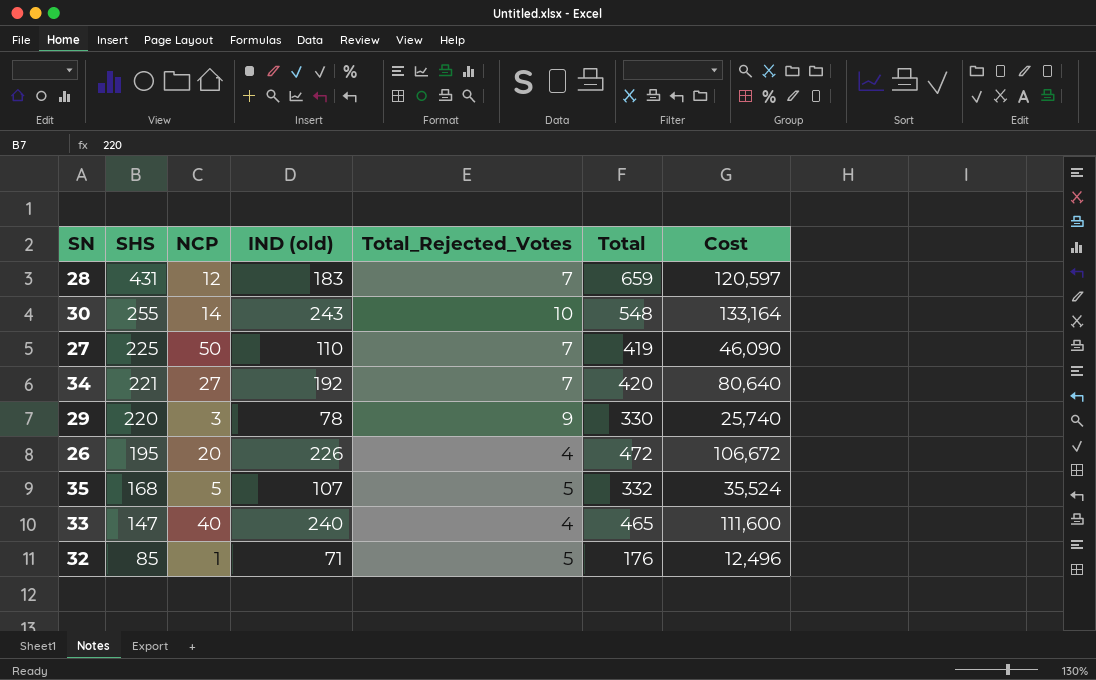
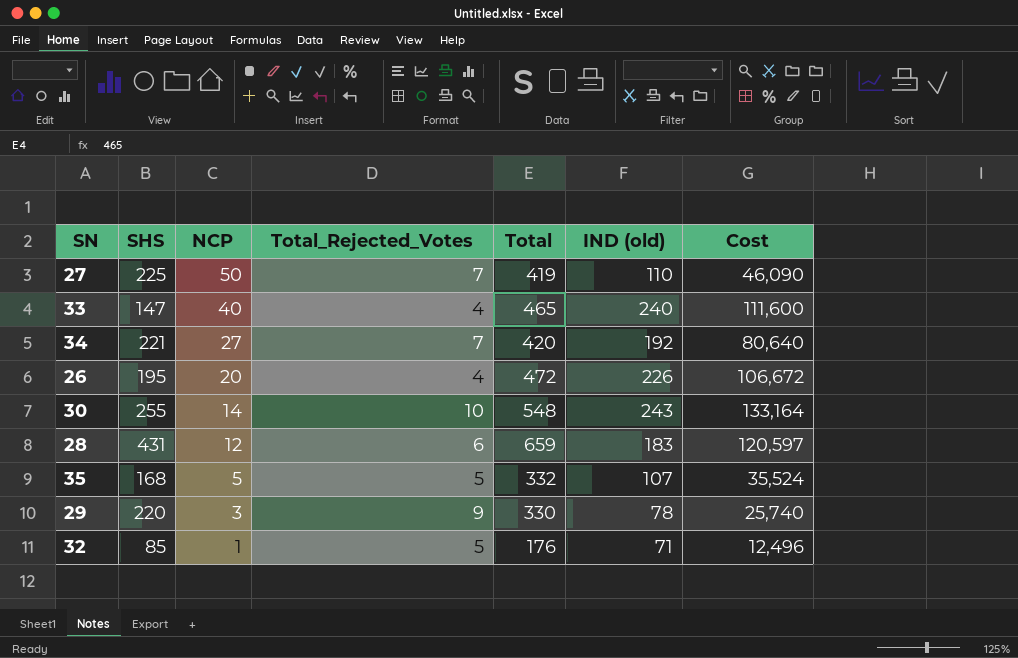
row order: SHS descending -> NCP descending
column IND (old) | position: 4 -> 6
28 | Total_Rejected_Votes: 7 -> 6

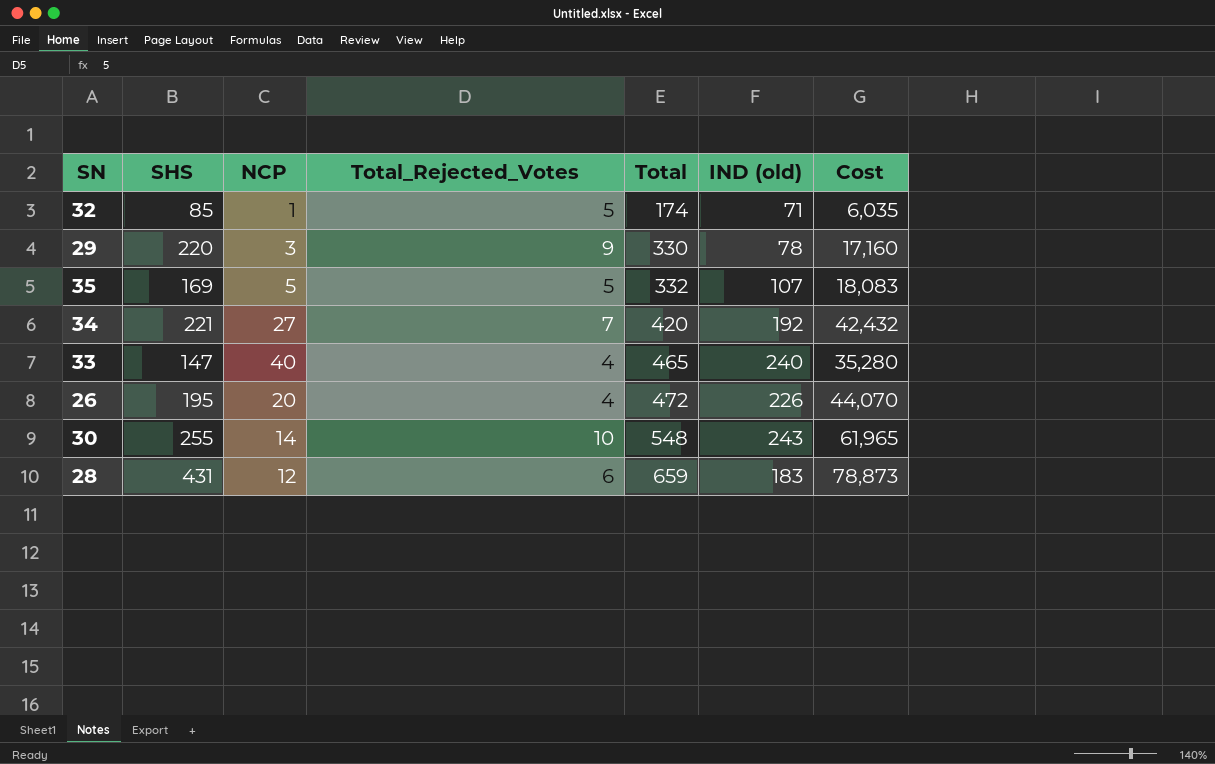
row order: NCP descending -> Total ascending
column Cost | formula: [Total] * [IND (old)] -> [SHS] * [IND (old)]
row 27: 225 | 50 | 7 | 419 | 110 | 46,090 -> none
32 | Total: 176 -> 174
35 | SHS: 168 -> 169

